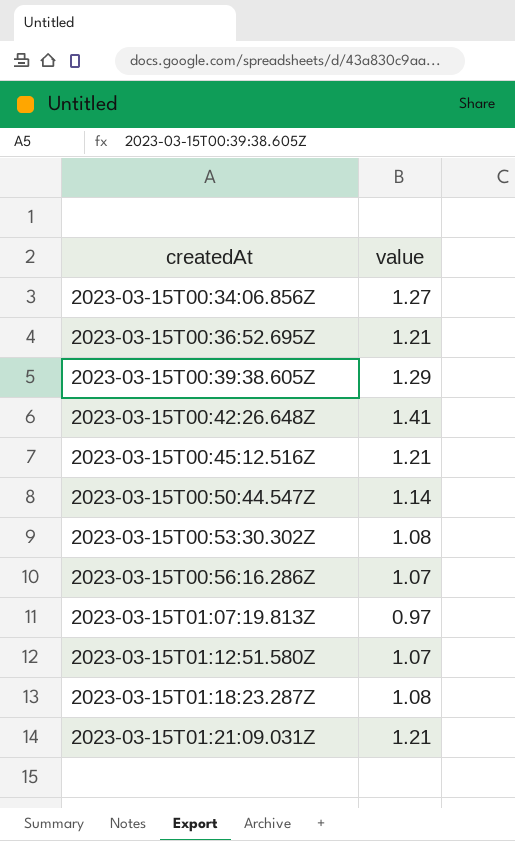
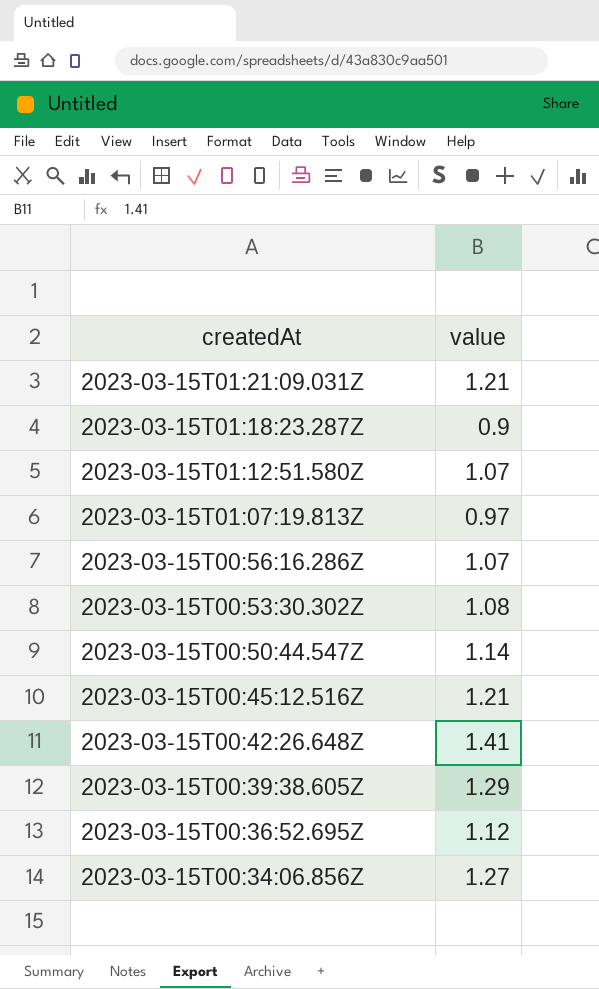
row order: createdAt ascending -> createdAt descending
2023-03-15T01:18:23.287Z | value: 1.08 -> 0.9
2023-03-15T00:36:52.695Z | value: 1.21 -> 1.12

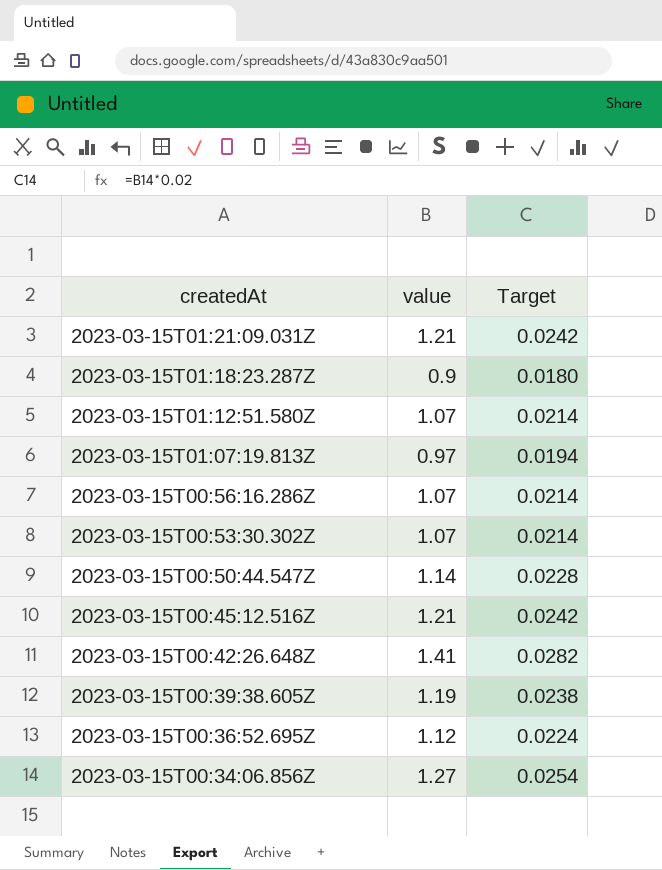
column Target | formula: none -> [value] * 0.02
2023-03-15T00:53:30.302Z | value: 1.08 -> 1.07
2023-03-15T00:39:38.605Z | value: 1.29 -> 1.19

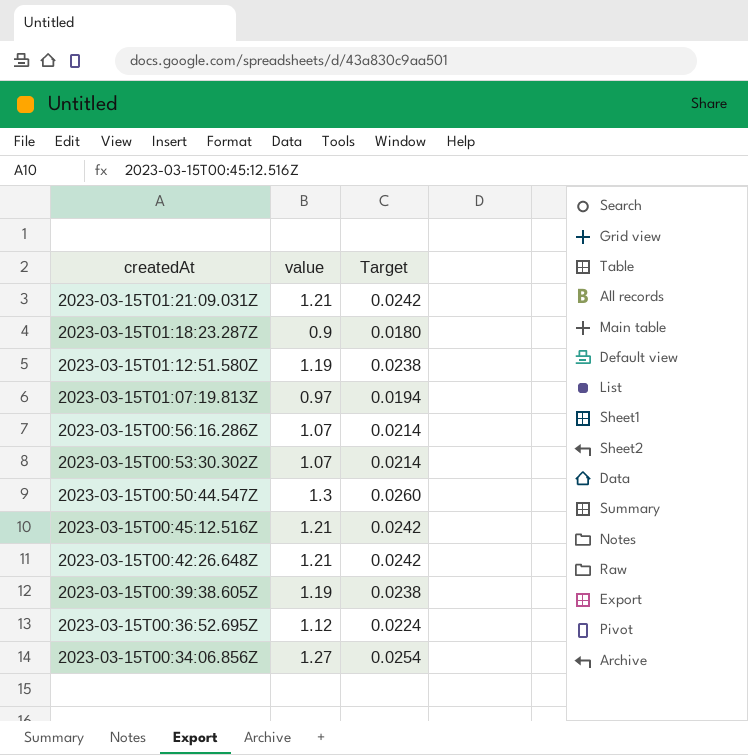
2023-03-15T01:12:51.580Z | value: 1.07 -> 1.19
2023-03-15T01:12:51.580Z | Target: 0.0214 -> 0.0238
2023-03-15T00:50:44.547Z | value: 1.14 -> 1.3
2023-03-15T00:50:44.547Z | Target: 0.0228 -> 0.0260
2023-03-15T00:42:26.648Z | value: 1.41 -> 1.21
2023-03-15T00:42:26.648Z | Target: 0.0282 -> 0.0242

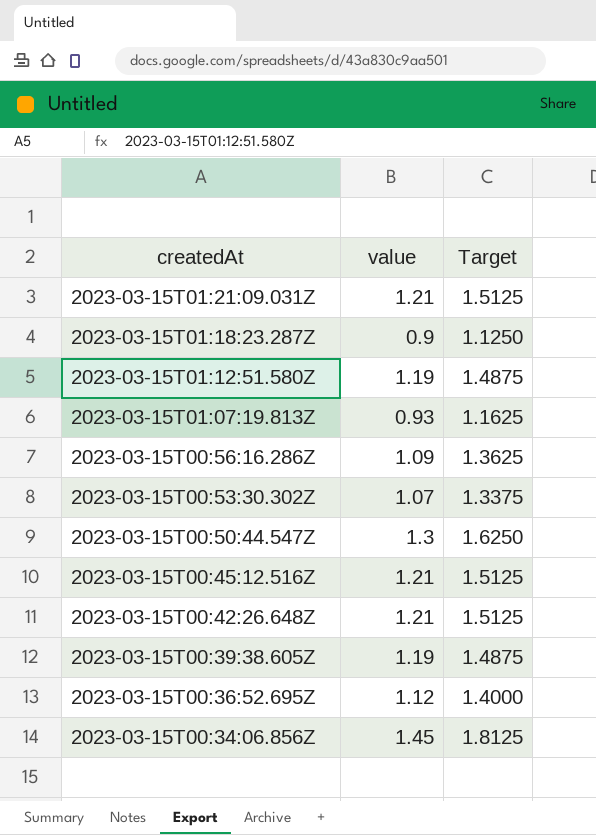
column Target | formula: [value] * 0.02 -> [value] * 1.25
2023-03-15T01:07:19.813Z | value: 0.97 -> 0.93
2023-03-15T00:56:16.286Z | value: 1.07 -> 1.09
2023-03-15T00:34:06.856Z | value: 1.27 -> 1.45

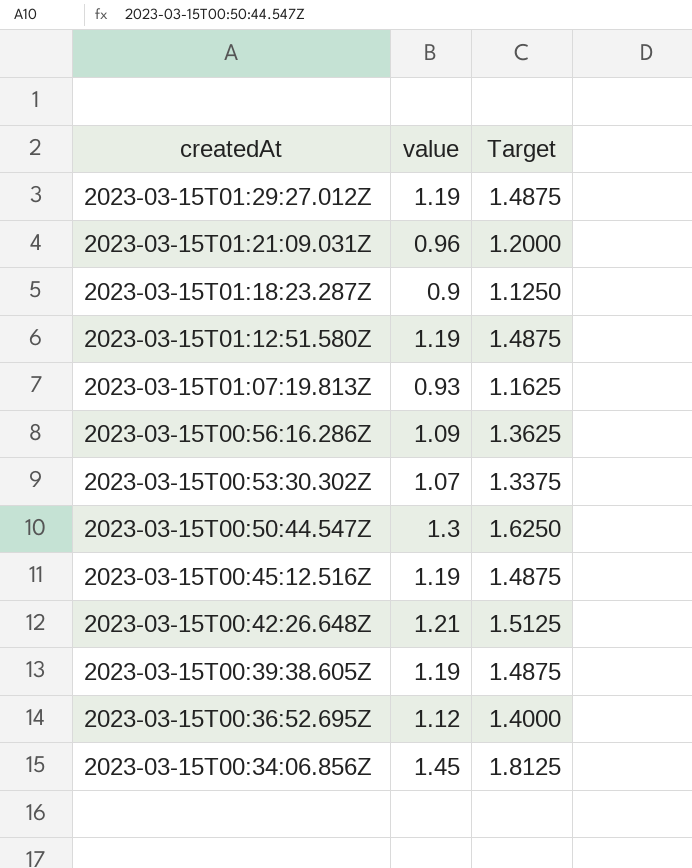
row 2023-03-15T01:29:27.012Z: none -> 1.19 | 1.4875
2023-03-15T01:21:09.031Z | value: 1.21 -> 0.96
2023-03-15T01:21:09.031Z | Target: 1.5125 -> 1.2000
2023-03-15T00:45:12.516Z | value: 1.21 -> 1.19
2023-03-15T00:45:12.516Z | Target: 1.5125 -> 1.4875

